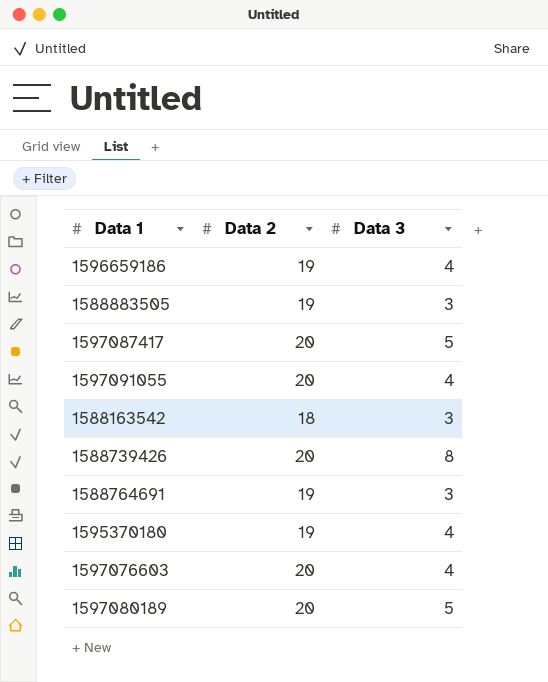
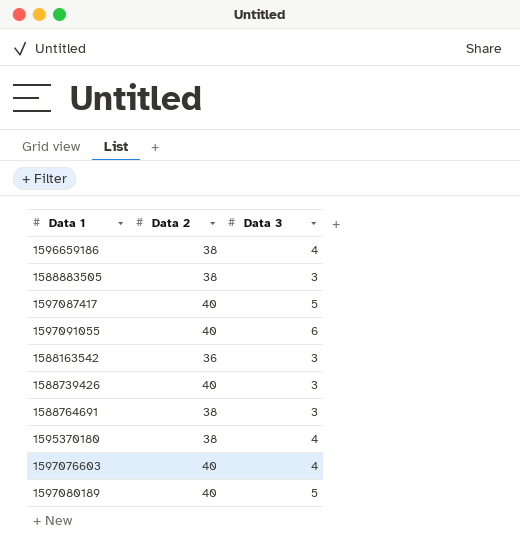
1596659186 | Data 2: 19 -> 38
1588883505 | Data 2: 19 -> 38
1597087417 | Data 2: 20 -> 40
1597091055 | Data 2: 20 -> 40
1597091055 | Data 3: 4 -> 6
1588163542 | Data 2: 18 -> 36
1588739426 | Data 2: 20 -> 40
1588739426 | Data 3: 8 -> 3
1588764691 | Data 2: 19 -> 38
1595370180 | Data 2: 19 -> 38
1597076603 | Data 2: 20 -> 40
1597080189 | Data 2: 20 -> 40

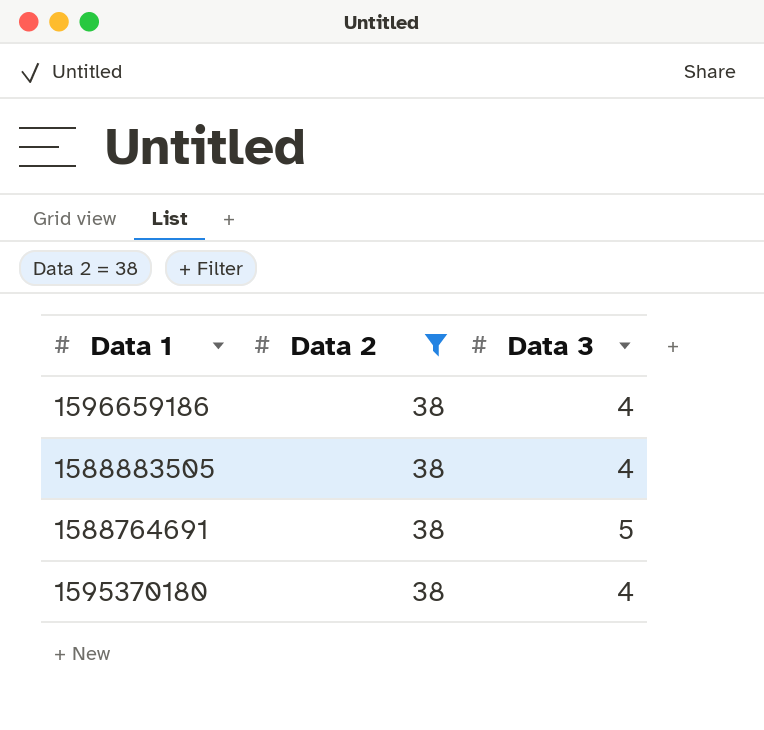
filter: none -> Data 2 = 38
1588883505 | Data 3: 3 -> 4
1588764691 | Data 3: 3 -> 5

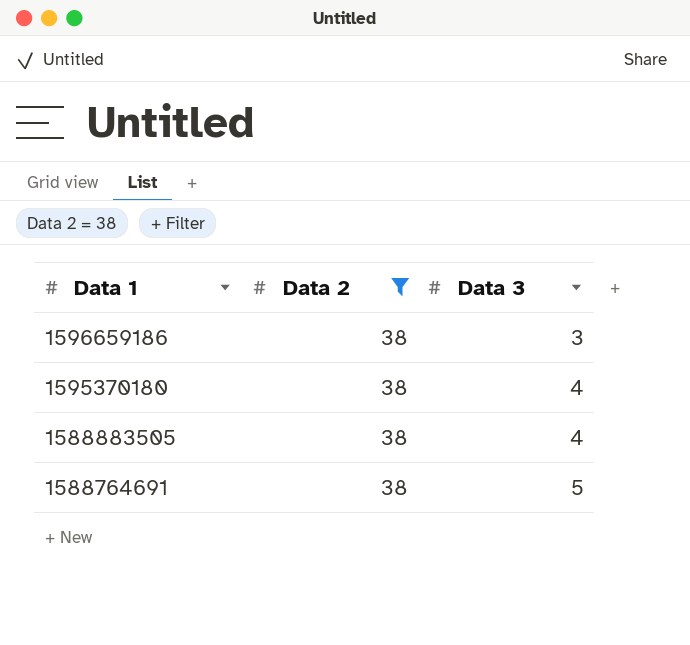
row order: none -> Data 1 descending
1596659186 | Data 3: 4 -> 3

